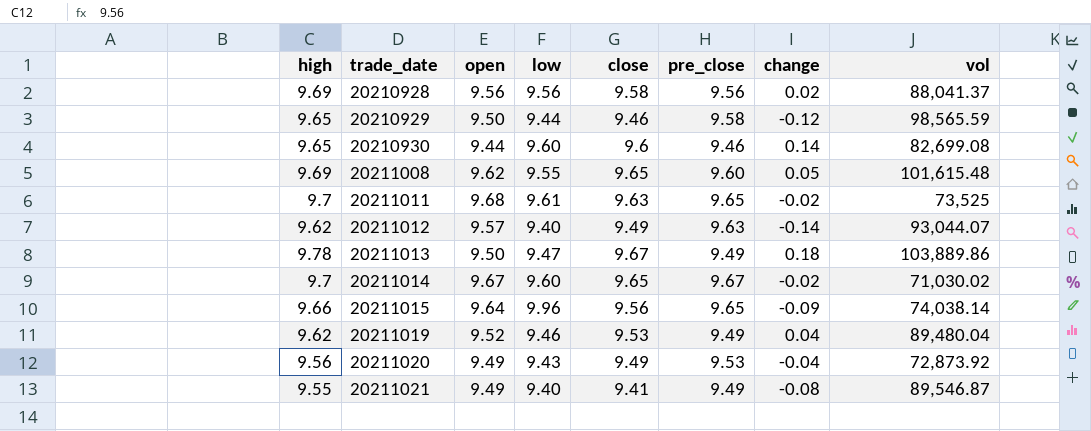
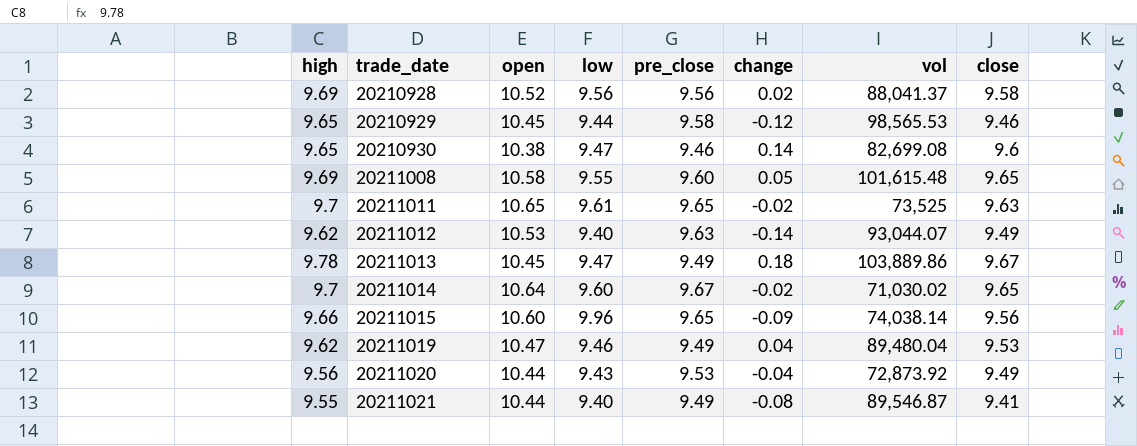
column close | position: 5 -> 8
20210928 | open: 9.56 -> 10.52
20210929 | open: 9.50 -> 10.45
20210929 | vol: 98,565.59 -> 98,565.53
20210930 | open: 9.44 -> 10.38
20210930 | low: 9.60 -> 9.47
20211008 | open: 9.62 -> 10.58
20211011 | open: 9.68 -> 10.65
20211012 | open: 9.57 -> 10.53
20211013 | open: 9.50 -> 10.45
20211014 | open: 9.67 -> 10.64
20211015 | open: 9.64 -> 10.60
20211019 | open: 9.52 -> 10.47
20211020 | open: 9.49 -> 10.44
20211021 | open: 9.49 -> 10.44

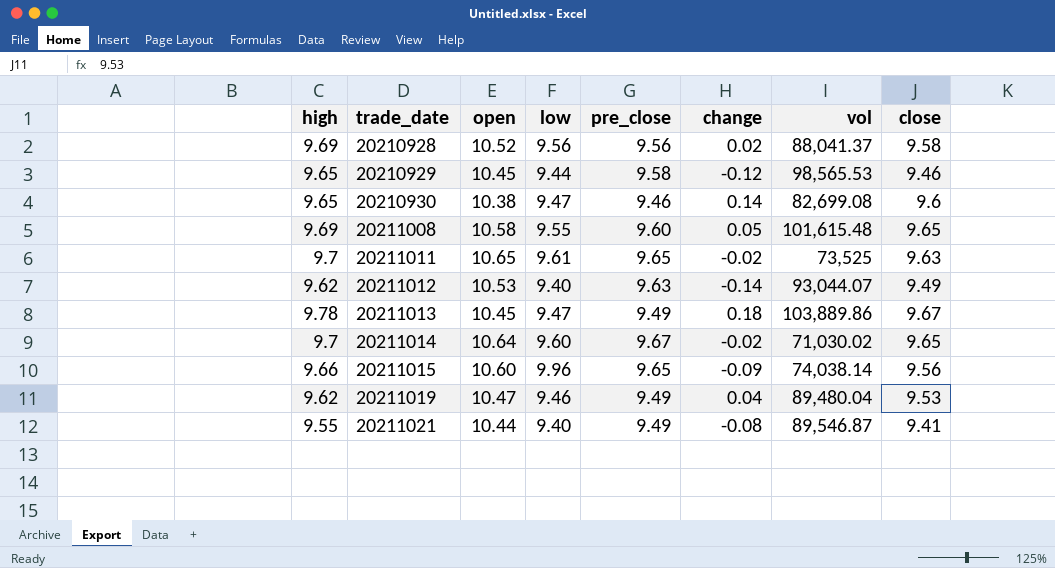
row 20211020: 9.56 | 10.44 | 9.43 | 9.53 | -0.04 | 72,873.92 | 9.49 -> none

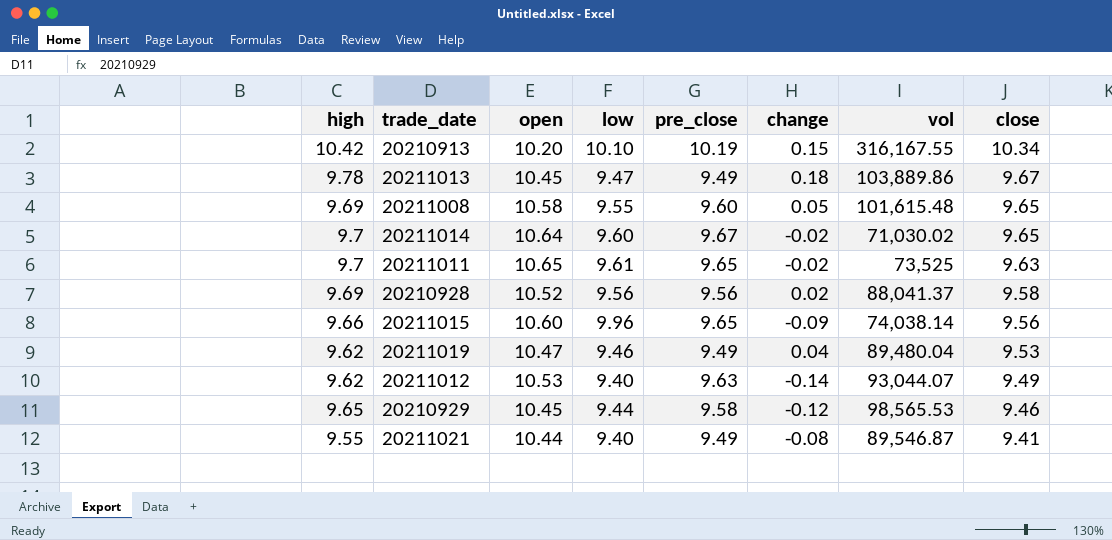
row order: trade_date ascending -> close descending
row 20210930: 9.65 | 10.38 | 9.47 | 9.46 | 0.14 | 82,699.08 | 9.6 -> none
row 20210913: none -> 10.42 | 10.20 | 10.10 | 10.19 | 0.15 | 316,167.55 | 10.34

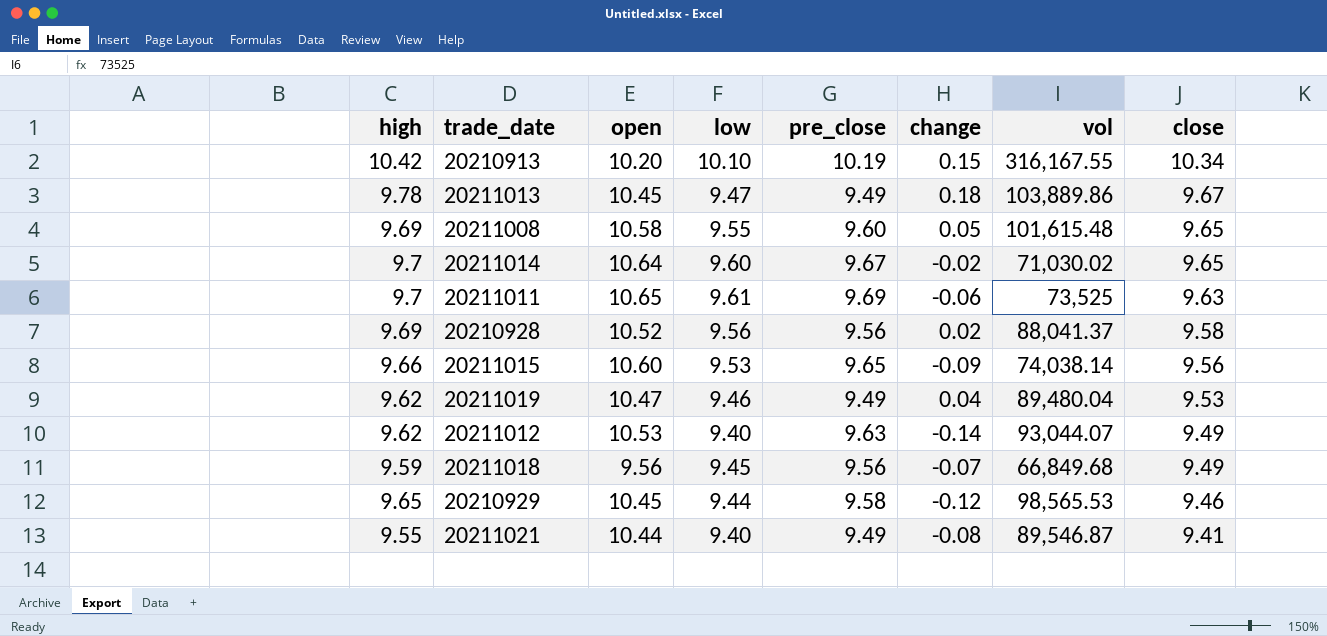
20211011 | pre_close: 9.65 -> 9.69
20211011 | change: -0.02 -> -0.06
20211015 | low: 9.96 -> 9.53
row 20211018: none -> 9.59 | 9.56 | 9.45 | 9.56 | -0.07 | 66,849.68 | 9.49

